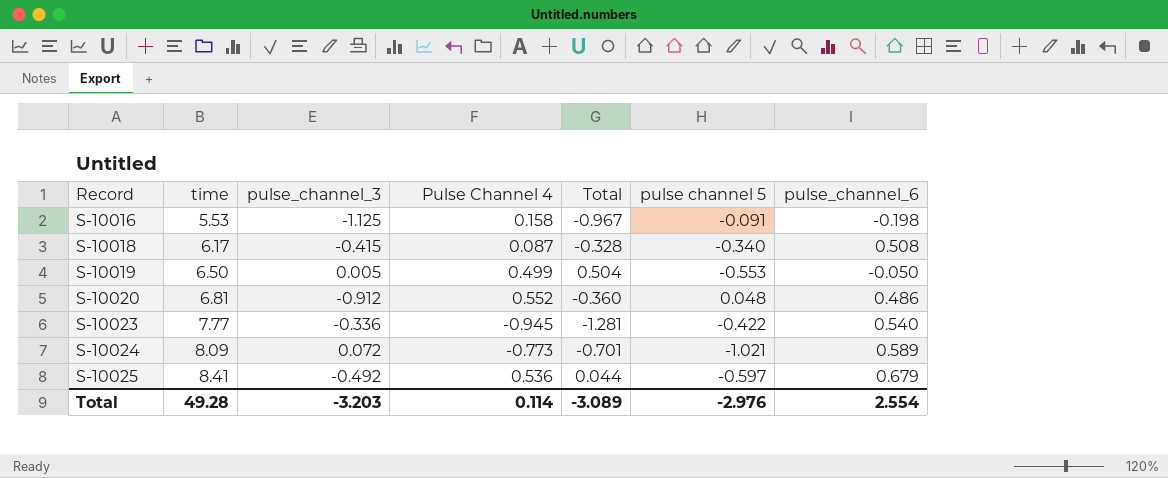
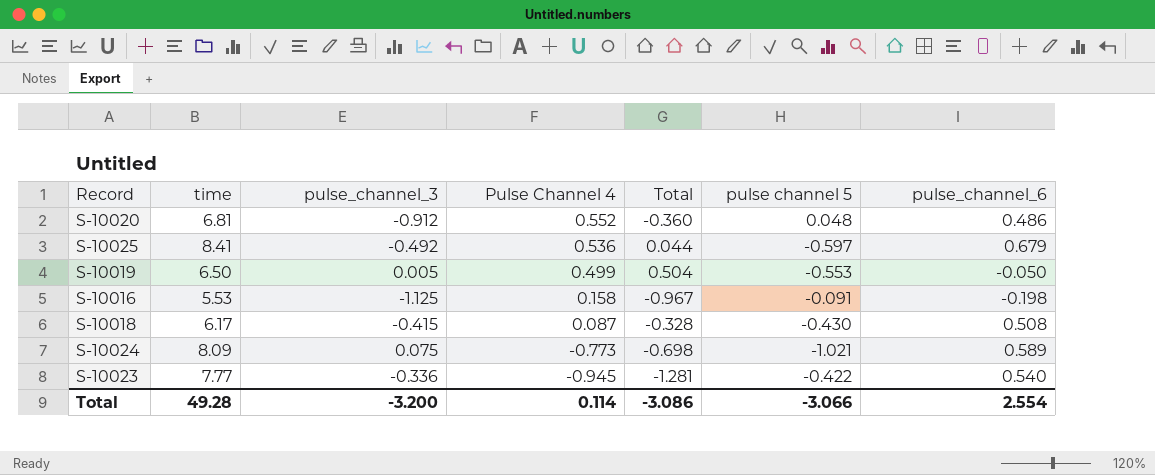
row order: Record ascending -> Pulse Channel 4 descending
S-10018 | pulse channel 5: -0.340 -> -0.430
S-10024 | pulse_channel_3: 0.072 -> 0.075
S-10024 | Total: -0.701 -> -0.698
Total | pulse_channel_3: -3.203 -> -3.200
Total | Total: -3.089 -> -3.086
Total | pulse channel 5: -2.976 -> -3.066

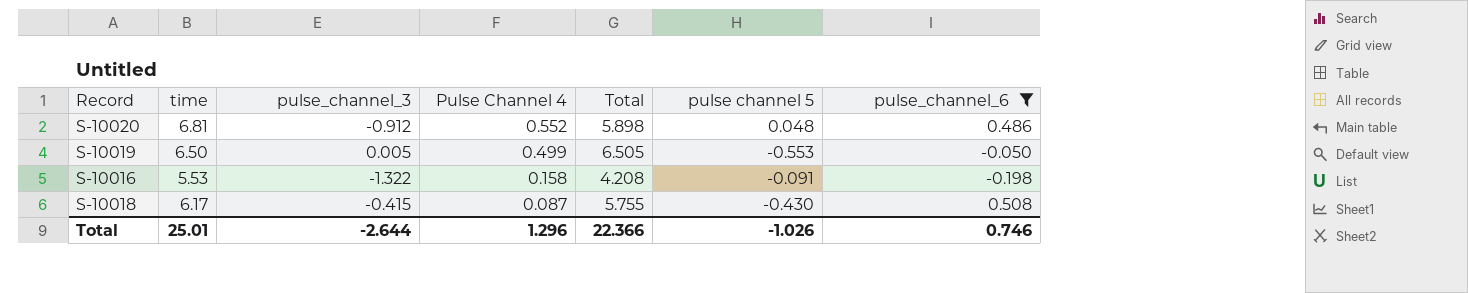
filter: none -> pulse_channel_6 <= 0.508
column Total | formula: [pulse_channel_3] + [Pulse Channel 4] -> [time] + [pulse_channel_3]
S-10016 | pulse_channel_3: -1.125 -> -1.322
Total | time: 49.28 -> 25.01
Total | pulse_channel_3: -3.200 -> -2.644
Total | Pulse Channel 4: 0.114 -> 1.296
Total | Total: -3.086 -> 22.366
Total | pulse channel 5: -3.066 -> -1.026
Total | pulse_channel_6: 2.554 -> 0.746

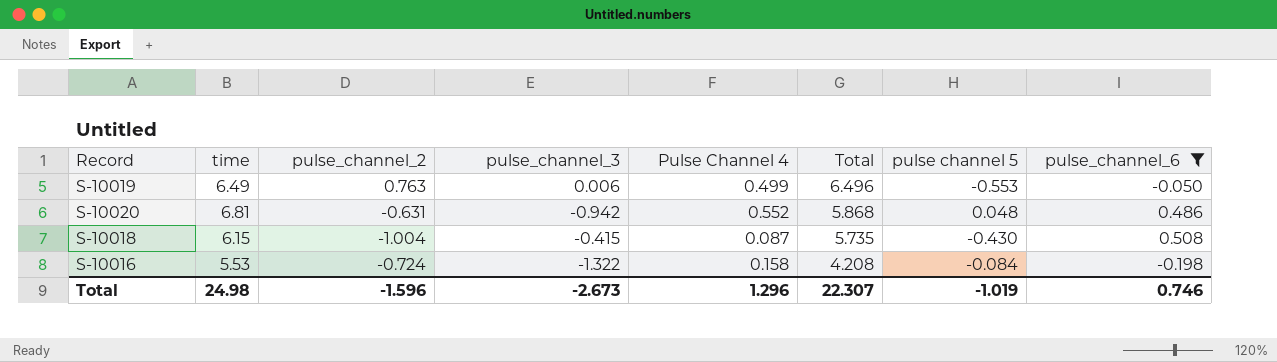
row order: Pulse Channel 4 descending -> Total descending
column pulse_channel_2 | position: none -> 3
S-10019 | time: 6.50 -> 6.49
S-10019 | pulse_channel_3: 0.005 -> 0.006
S-10019 | Total: 6.505 -> 6.496
S-10020 | pulse_channel_3: -0.912 -> -0.942
S-10020 | Total: 5.898 -> 5.868
S-10018 | time: 6.17 -> 6.15
S-10018 | Total: 5.755 -> 5.735
S-10016 | pulse channel 5: -0.091 -> -0.084
Total | time: 25.01 -> 24.98
Total | pulse_channel_3: -2.644 -> -2.673
Total | Total: 22.366 -> 22.307
Total | pulse channel 5: -1.026 -> -1.019

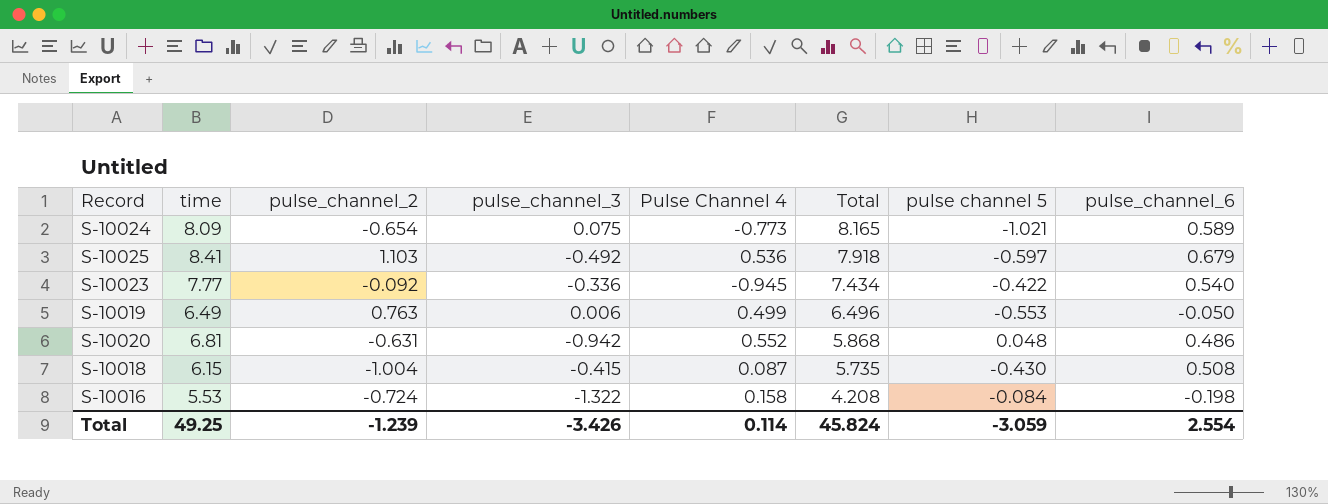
filter: pulse_channel_6 <= 0.508 -> none
Total | time: 24.98 -> 49.25
Total | pulse_channel_2: -1.596 -> -1.239
Total | pulse_channel_3: -2.673 -> -3.426
Total | Pulse Channel 4: 1.296 -> 0.114
Total | Total: 22.307 -> 45.824
Total | pulse channel 5: -1.019 -> -3.059
Total | pulse_channel_6: 0.746 -> 2.554

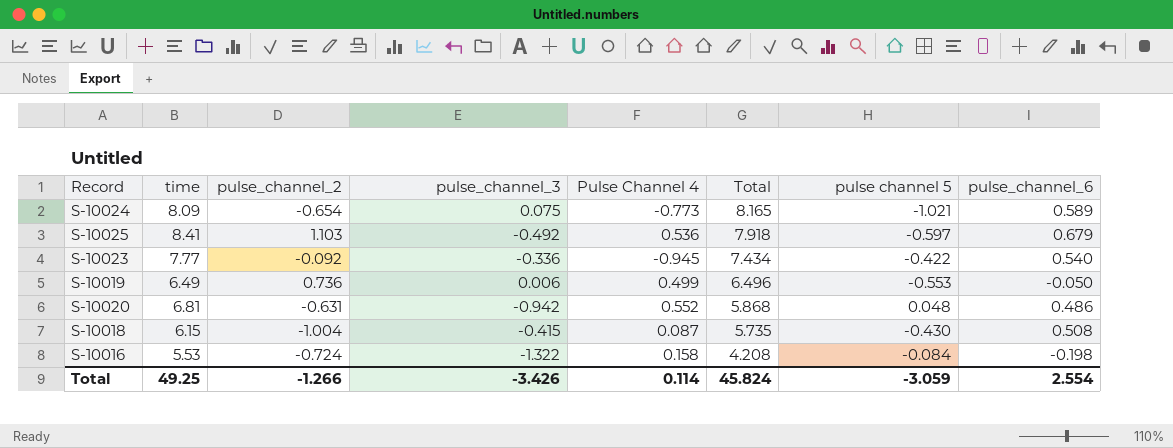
S-10019 | pulse_channel_2: 0.763 -> 0.736
Total | pulse_channel_2: -1.239 -> -1.266

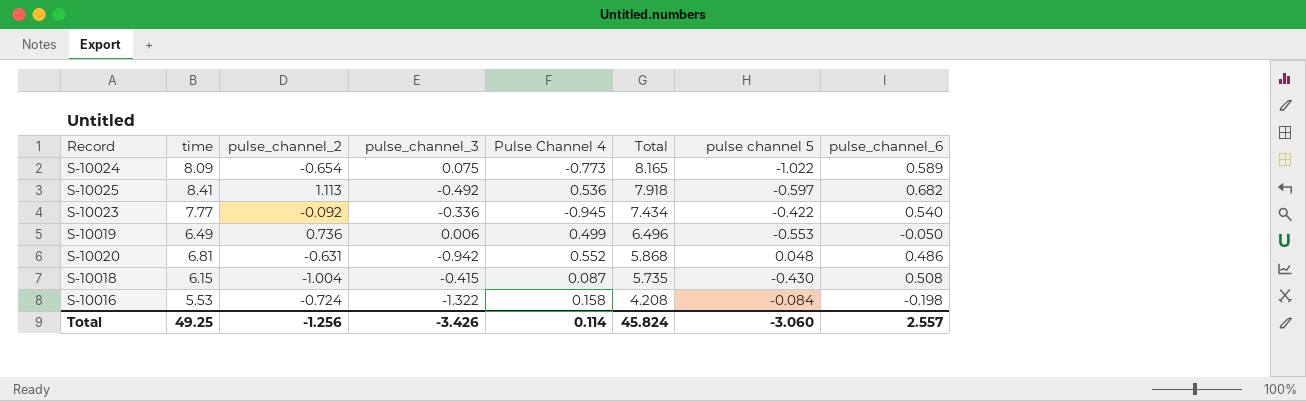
S-10024 | pulse channel 5: -1.021 -> -1.022
S-10025 | pulse_channel_2: 1.103 -> 1.113
S-10025 | pulse_channel_6: 0.679 -> 0.682
Total | pulse_channel_2: -1.266 -> -1.256
Total | pulse channel 5: -3.059 -> -3.060
Total | pulse_channel_6: 2.554 -> 2.557

